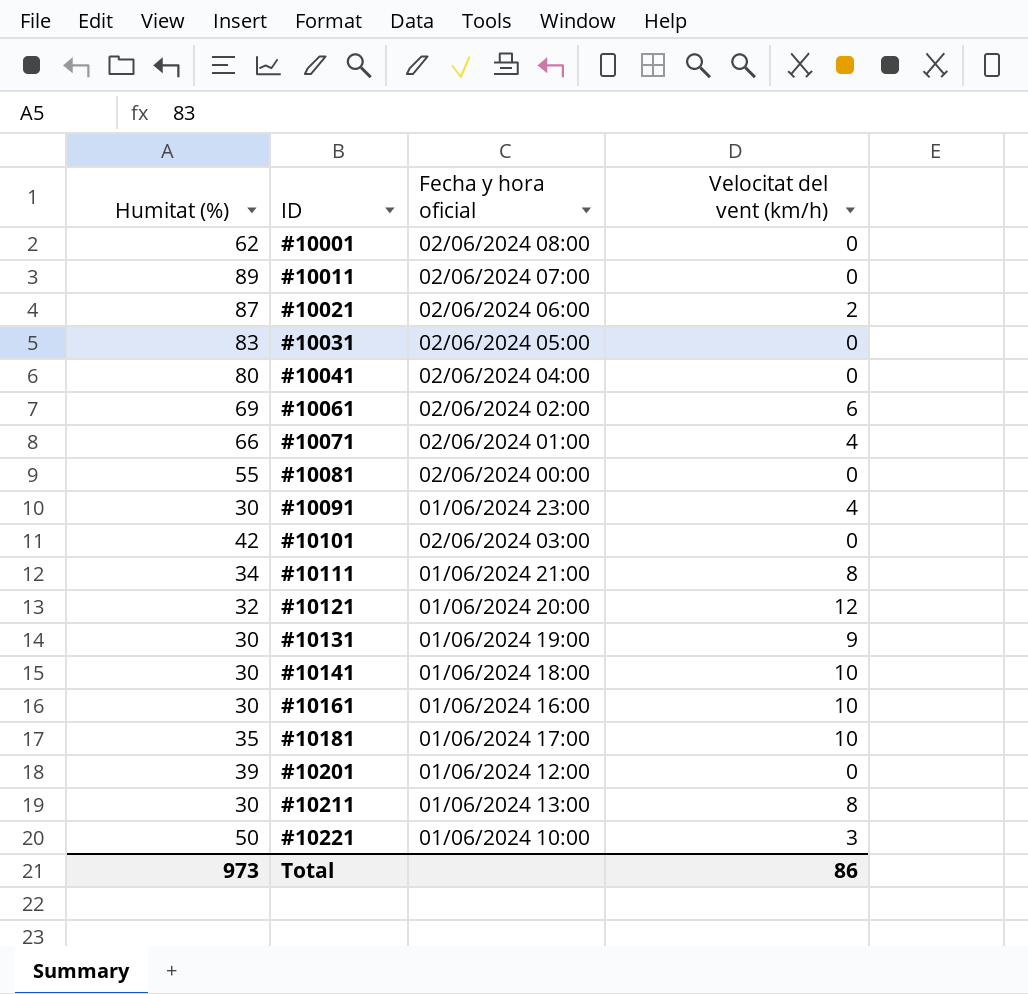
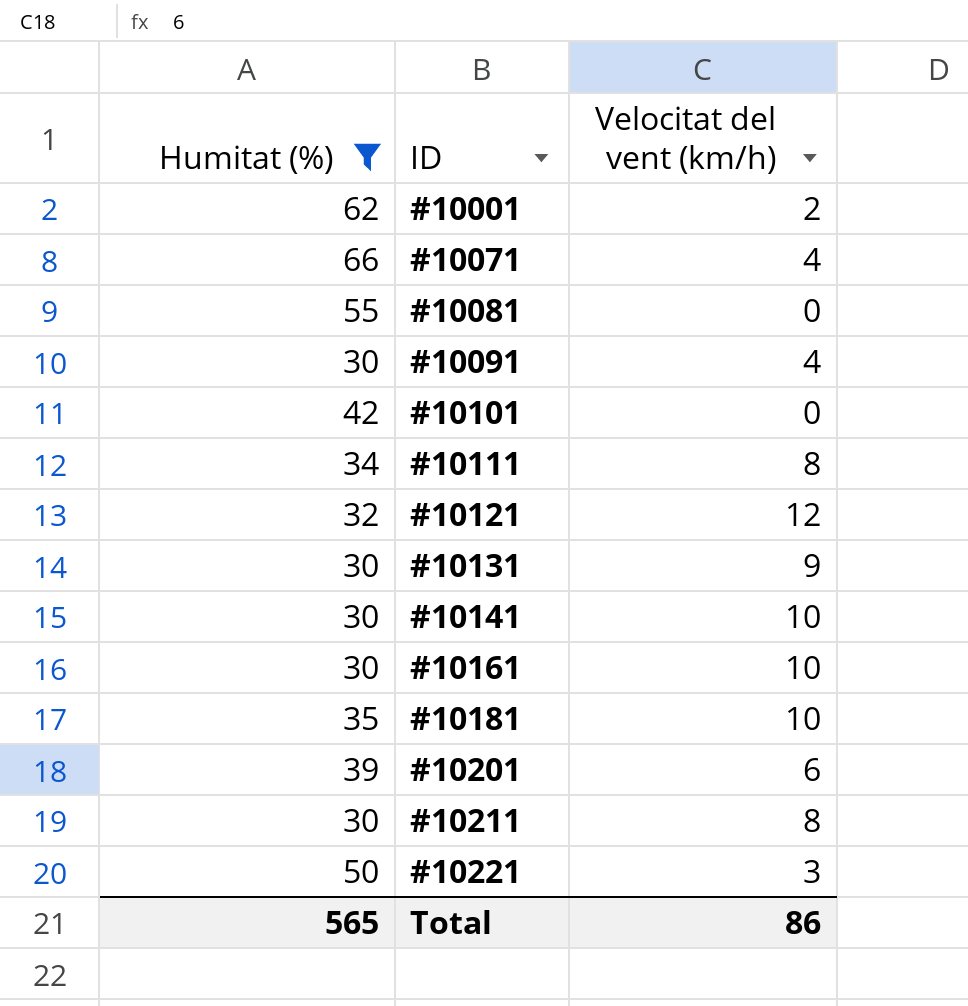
filter: none -> Humitat (%) <= 66
column Fecha y hora oficial | position: 3 -> none
#10001 | Velocitat del vent (km/h): 0 -> 2
#10201 | Velocitat del vent (km/h): 0 -> 6
Total | Humitat (%): 973 -> 565

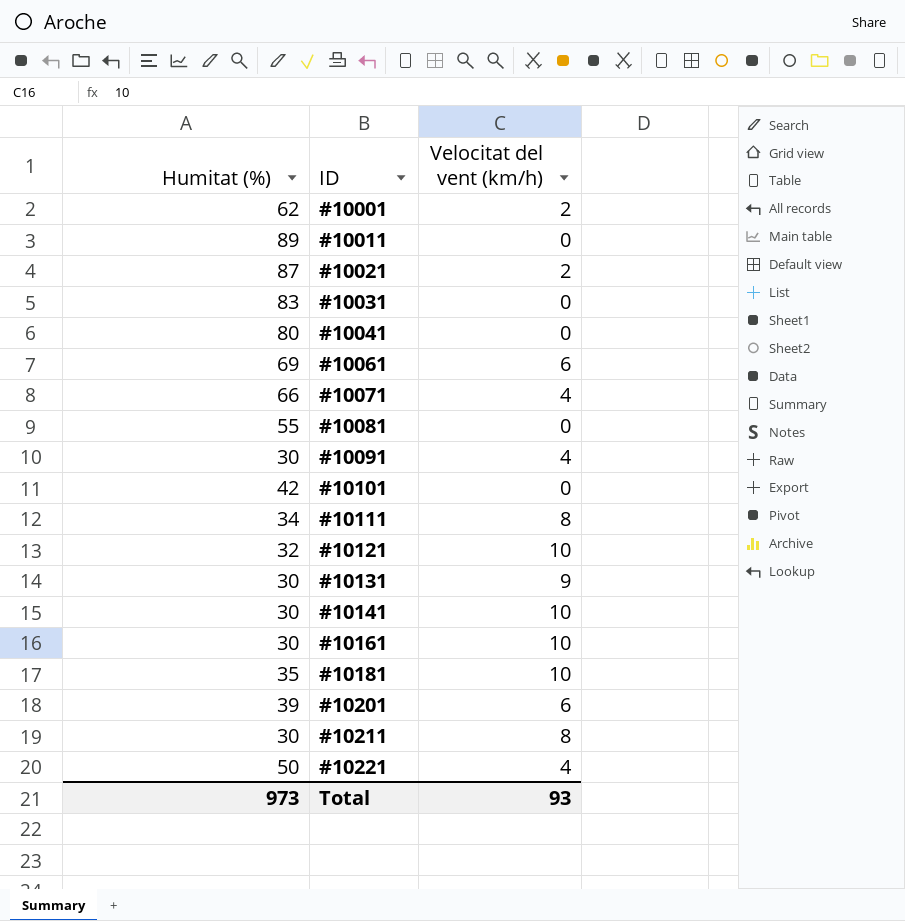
filter: Humitat (%) <= 66 -> none
#10121 | Velocitat del vent (km/h): 12 -> 10
#10221 | Velocitat del vent (km/h): 3 -> 4
Total | Humitat (%): 565 -> 973
Total | Velocitat del vent (km/h): 86 -> 93

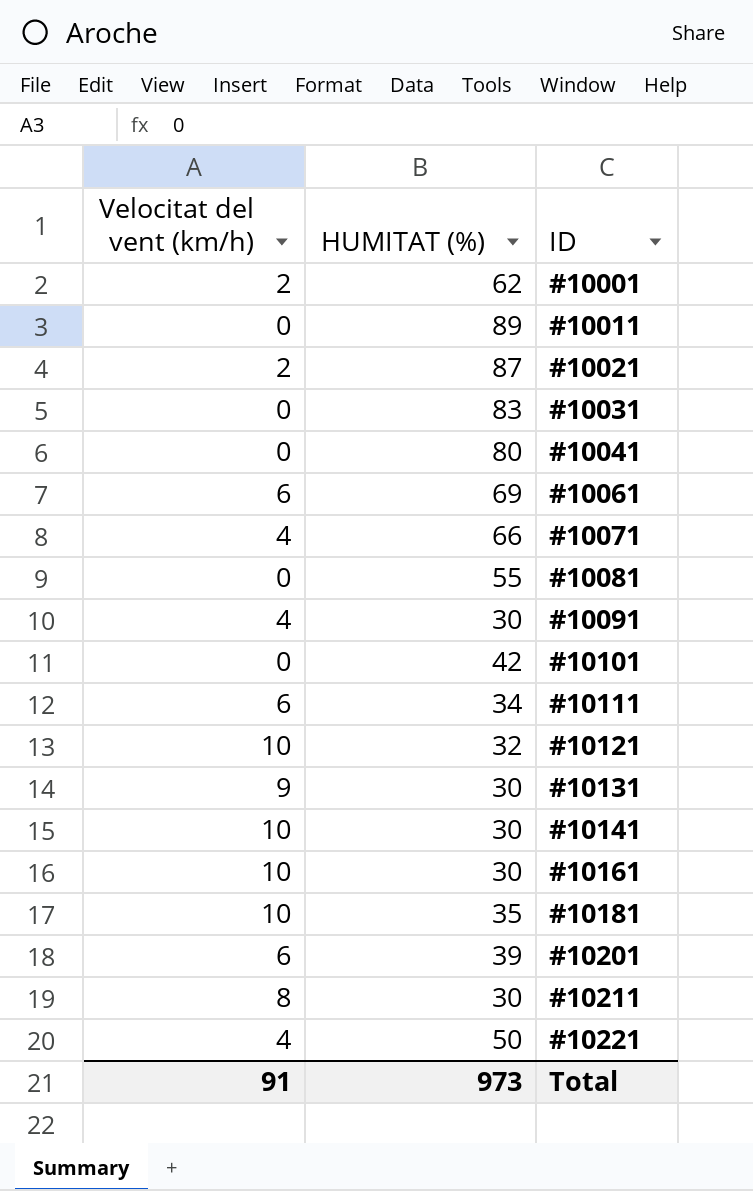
column Velocitat del vent (km/h) | position: 3 -> 1
column name: Humitat (%) -> HUMITAT (%)
#10111 | Velocitat del vent (km/h): 8 -> 6
Total | Velocitat del vent (km/h): 93 -> 91

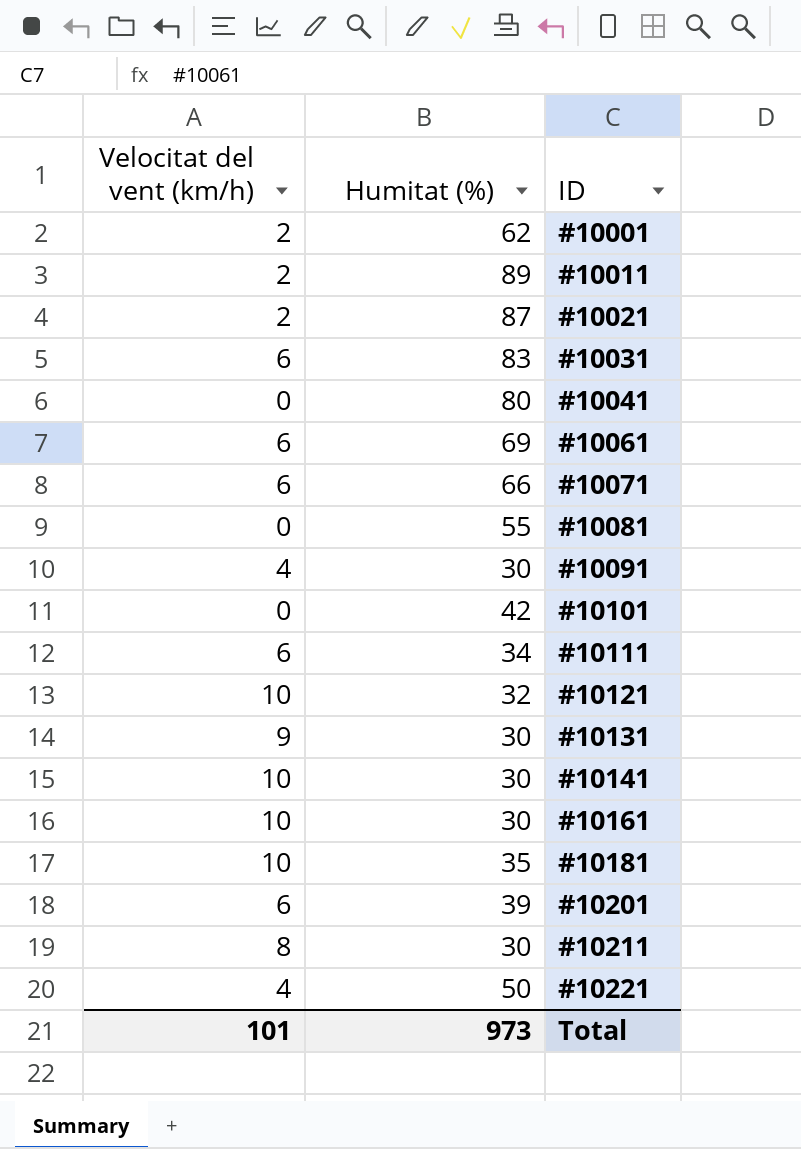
column name: HUMITAT (%) -> Humitat (%)
#10011 | Velocitat del vent (km/h): 0 -> 2
#10031 | Velocitat del vent (km/h): 0 -> 6
#10071 | Velocitat del vent (km/h): 4 -> 6
Total | Velocitat del vent (km/h): 91 -> 101

